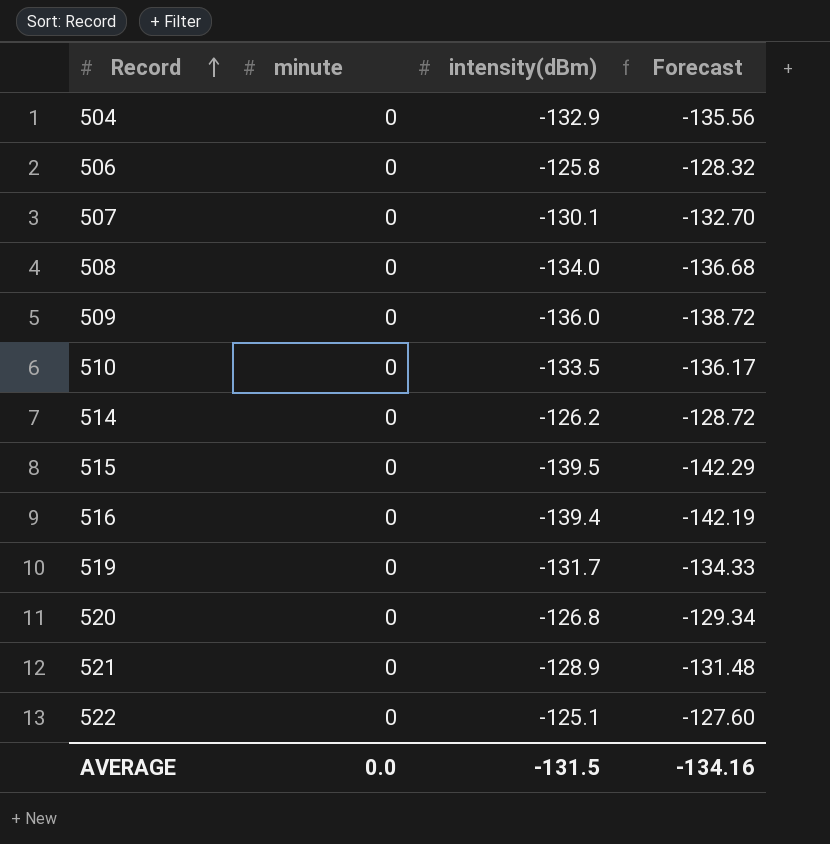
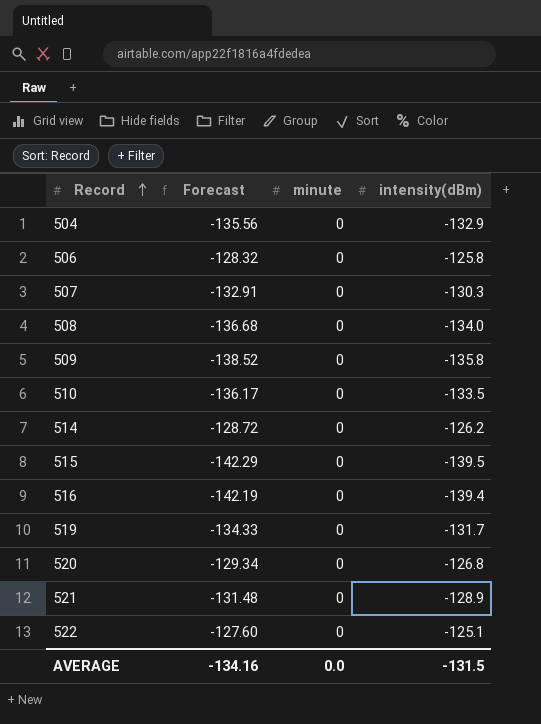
column Forecast | position: 4 -> 2
507 | Forecast: -132.70 -> -132.91
507 | intensity(dBm): -130.1 -> -130.3
509 | Forecast: -138.72 -> -138.52
509 | intensity(dBm): -136.0 -> -135.8

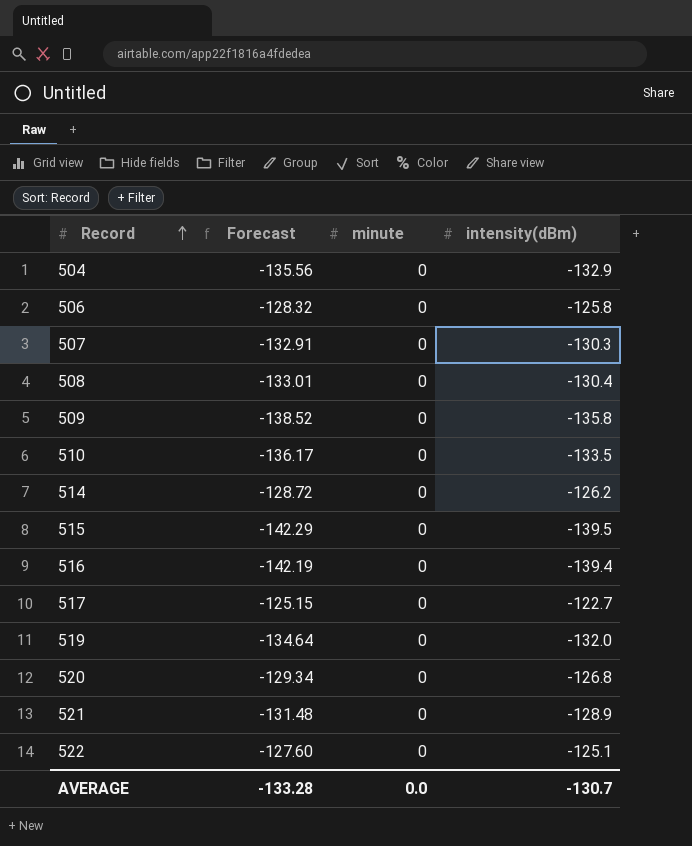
508 | Forecast: -136.68 -> -133.01
508 | intensity(dBm): -134.0 -> -130.4
row 517: none -> -125.15 | 0 | -122.7
519 | Forecast: -134.33 -> -134.64
519 | intensity(dBm): -131.7 -> -132.0
AVERAGE | Forecast: -134.16 -> -133.28
AVERAGE | intensity(dBm): -131.5 -> -130.7

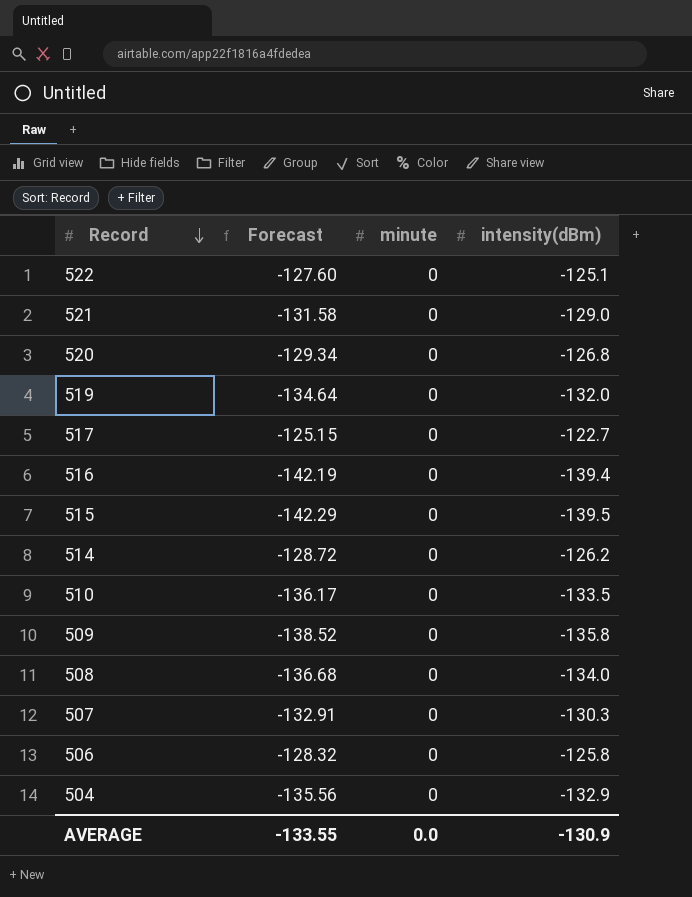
row order: Record ascending -> Record descending
521 | Forecast: -131.48 -> -131.58
521 | intensity(dBm): -128.9 -> -129.0
508 | Forecast: -133.01 -> -136.68
508 | intensity(dBm): -130.4 -> -134.0
AVERAGE | Forecast: -133.28 -> -133.55
AVERAGE | intensity(dBm): -130.7 -> -130.9

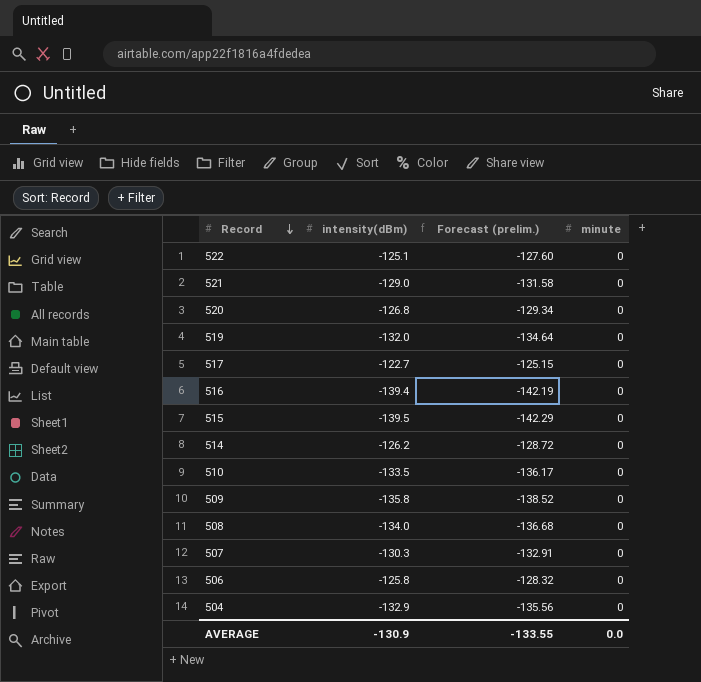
column intensity(dBm) | position: 4 -> 2
column name: Forecast -> Forecast (prelim.)

